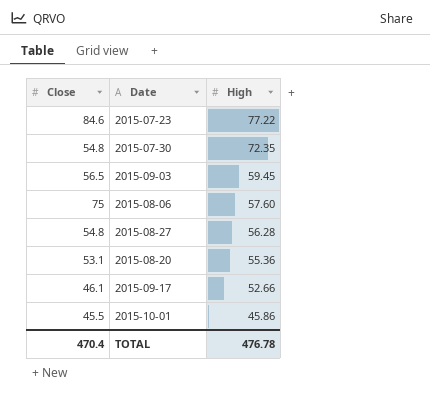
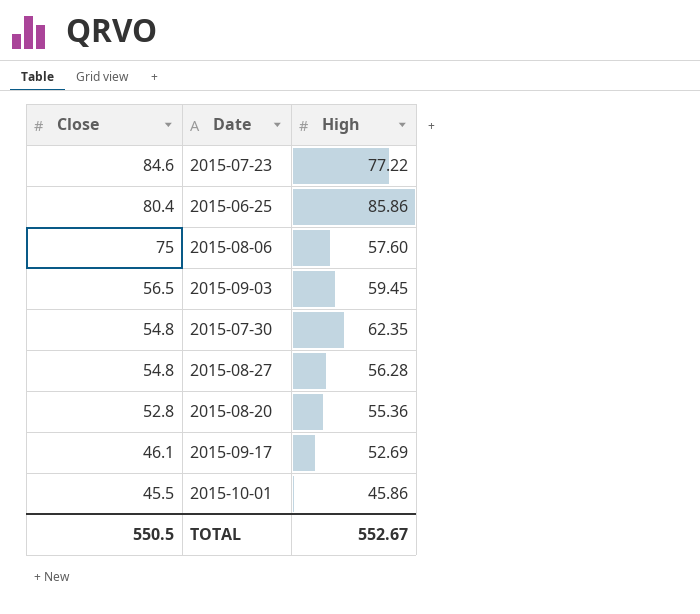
row order: High descending -> Close descending
row 2015-06-25: none -> 80.4 | 85.86
2015-07-30 | High: 72.35 -> 62.35
2015-08-20 | Close: 53.1 -> 52.8
2015-09-17 | High: 52.66 -> 52.69
TOTAL | Close: 470.4 -> 550.5
TOTAL | High: 476.78 -> 552.67

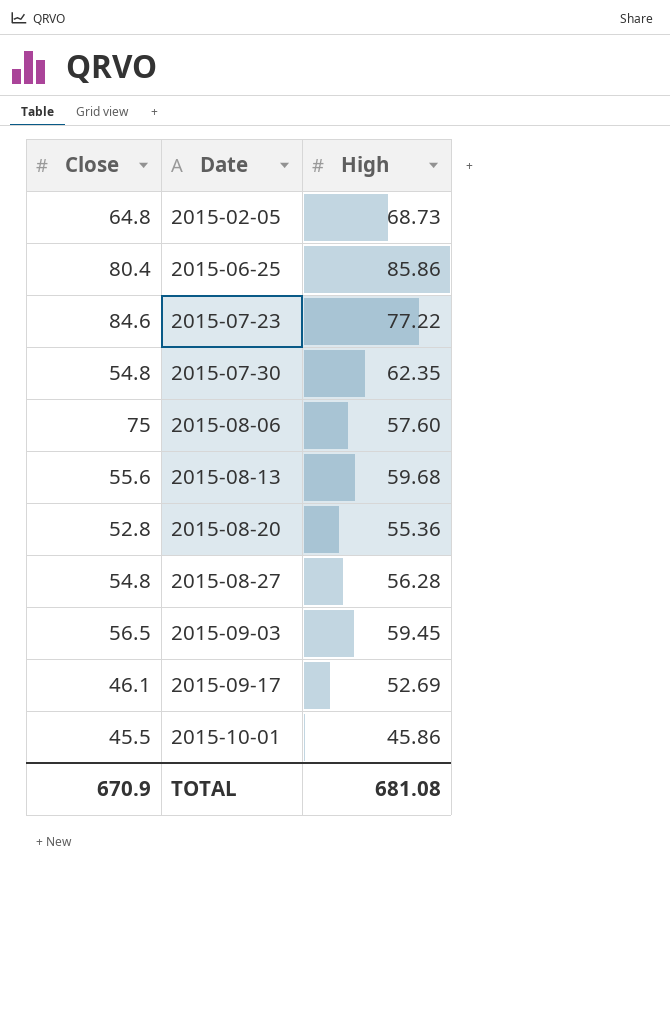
row order: Close descending -> Date ascending
row 2015-02-05: none -> 64.8 | 68.73
row 2015-08-13: none -> 55.6 | 59.68
TOTAL | Close: 550.5 -> 670.9
TOTAL | High: 552.67 -> 681.08

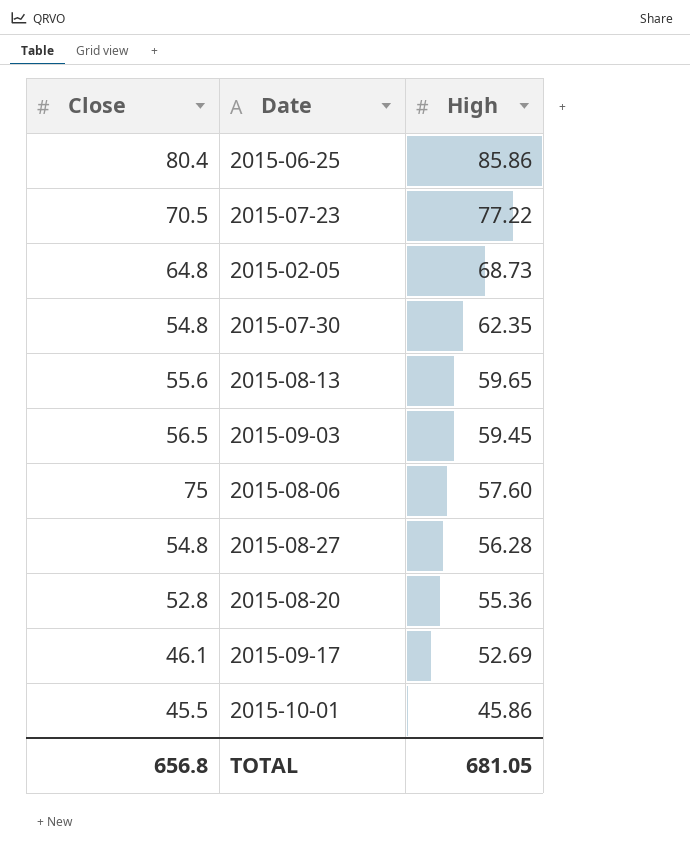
row order: Date ascending -> High descending
2015-07-23 | Close: 84.6 -> 70.5
2015-08-13 | High: 59.68 -> 59.65
TOTAL | Close: 670.9 -> 656.8
TOTAL | High: 681.08 -> 681.05

